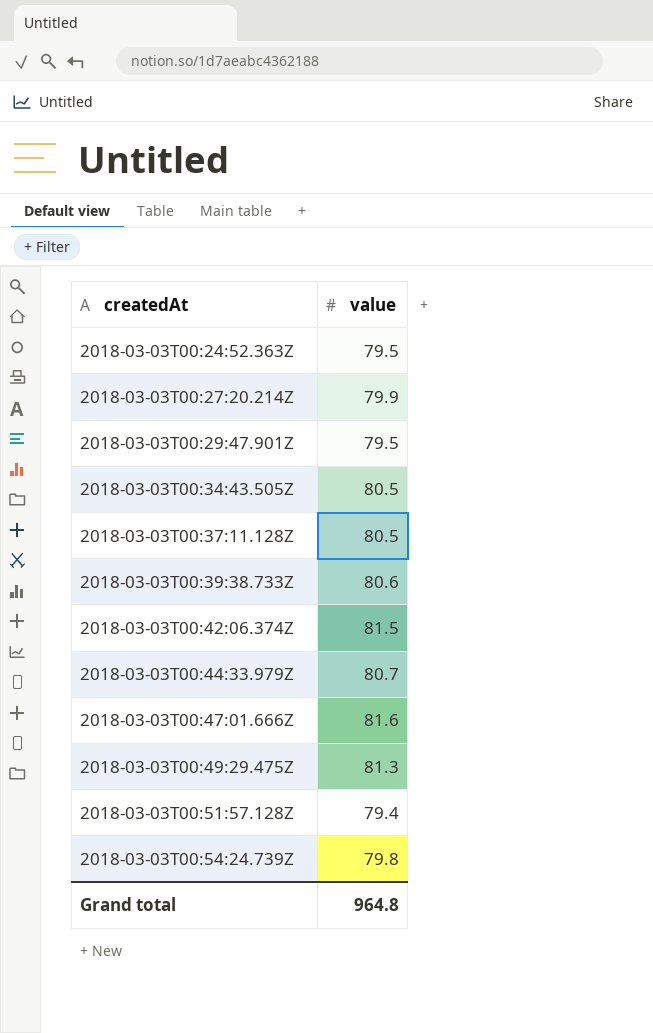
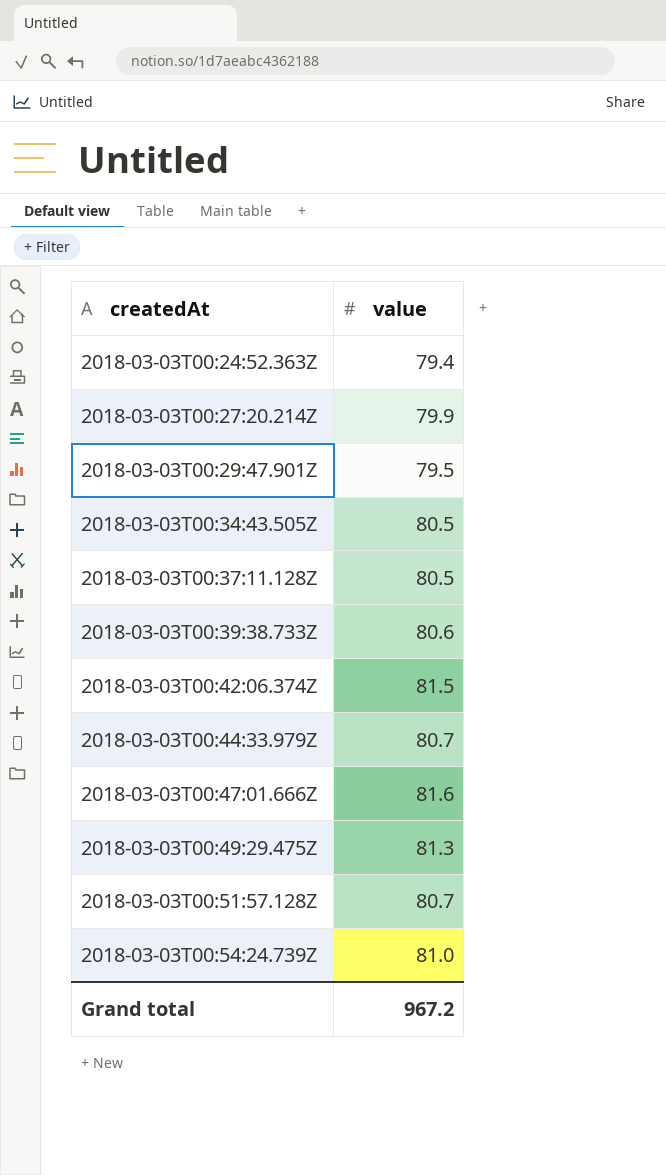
2018-03-03T00:24:52.363Z | value: 79.5 -> 79.4
2018-03-03T00:51:57.128Z | value: 79.4 -> 80.7
2018-03-03T00:54:24.739Z | value: 79.8 -> 81.0
Grand total | value: 964.8 -> 967.2

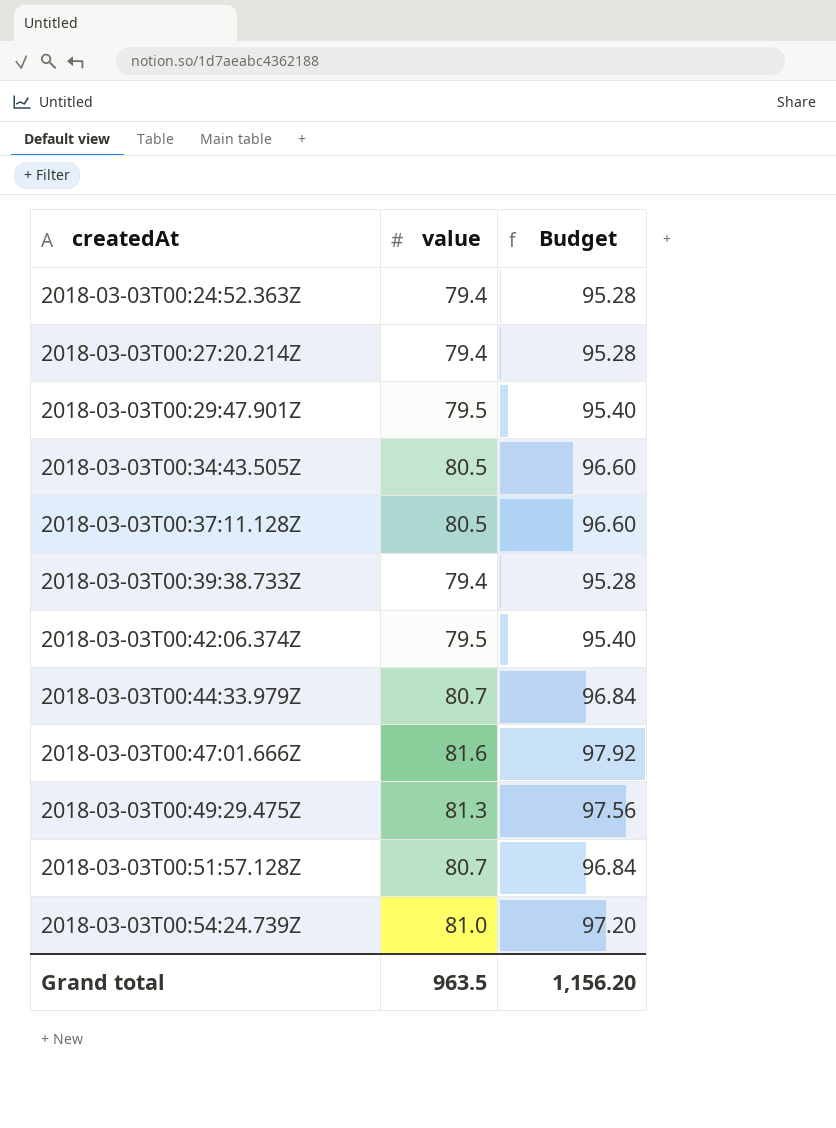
column Budget | formula: none -> [value] * 1.2
2018-03-03T00:27:20.214Z | value: 79.9 -> 79.4
2018-03-03T00:39:38.733Z | value: 80.6 -> 79.4
2018-03-03T00:42:06.374Z | value: 81.5 -> 79.5
Grand total | value: 967.2 -> 963.5

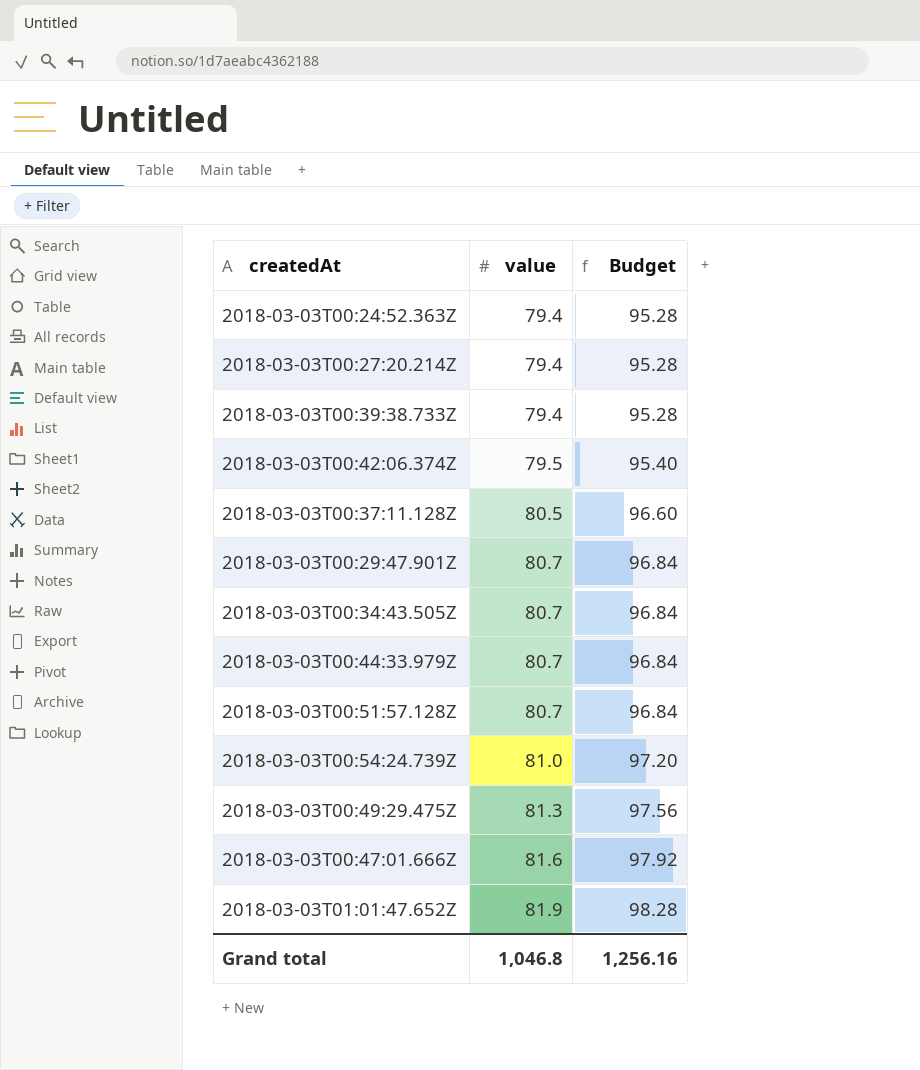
row order: createdAt ascending -> value ascending
2018-03-03T00:29:47.901Z | value: 79.5 -> 80.7
2018-03-03T00:29:47.901Z | Budget: 95.40 -> 96.84
2018-03-03T00:34:43.505Z | value: 80.5 -> 80.7
2018-03-03T00:34:43.505Z | Budget: 96.60 -> 96.84
row 2018-03-03T01:01:47.652Z: none -> 81.9 | 98.28
Grand total | value: 963.5 -> 1,046.8
Grand total | Budget: 1,156.20 -> 1,256.16

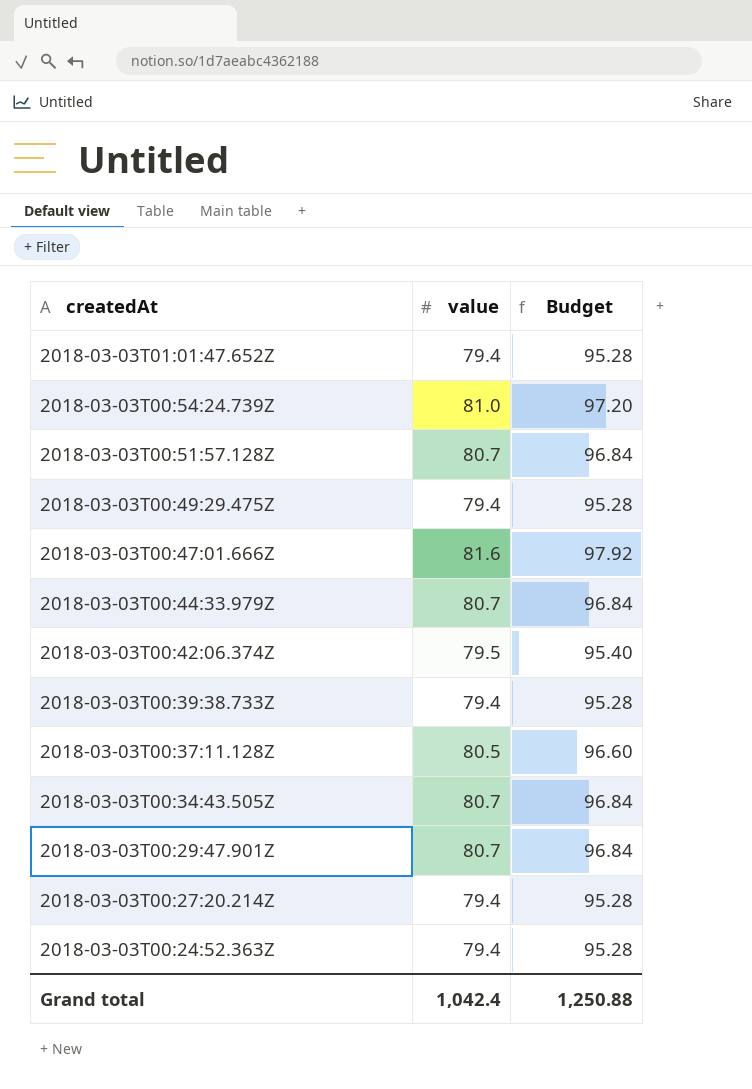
row order: value ascending -> createdAt descending
2018-03-03T01:01:47.652Z | value: 81.9 -> 79.4
2018-03-03T01:01:47.652Z | Budget: 98.28 -> 95.28
2018-03-03T00:49:29.475Z | value: 81.3 -> 79.4
2018-03-03T00:49:29.475Z | Budget: 97.56 -> 95.28
Grand total | value: 1,046.8 -> 1,042.4
Grand total | Budget: 1,256.16 -> 1,250.88

